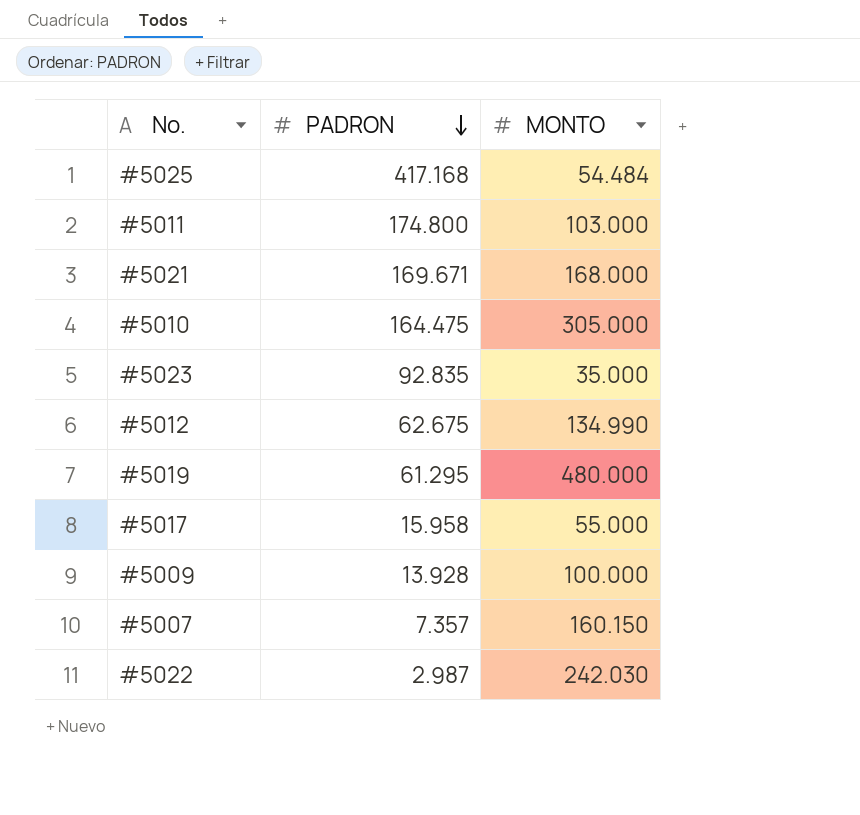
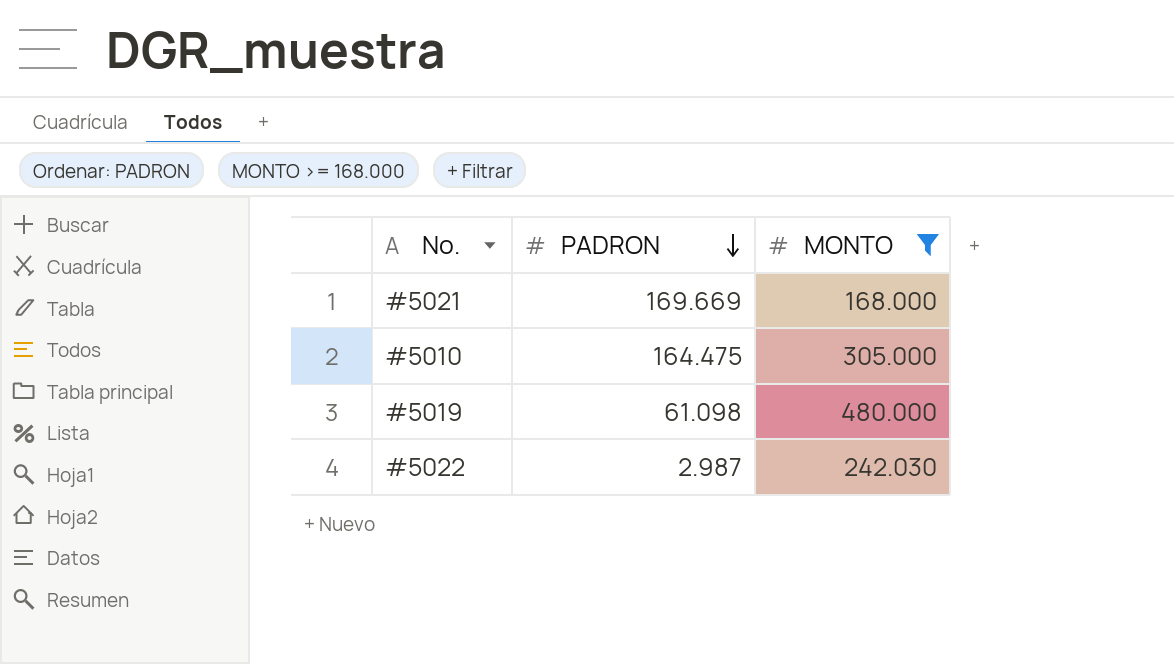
filter: none -> MONTO >= 168.000
#5021 | PADRON: 169.671 -> 169.669
#5019 | PADRON: 61.295 -> 61.098

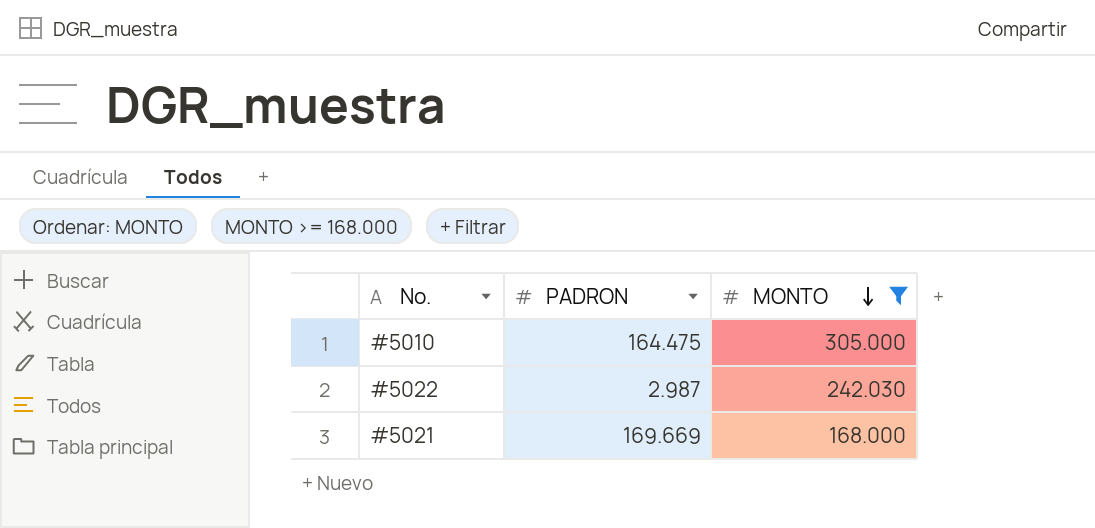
row order: PADRON descending -> MONTO descending
row #5019: 61.098 | 480.000 -> none

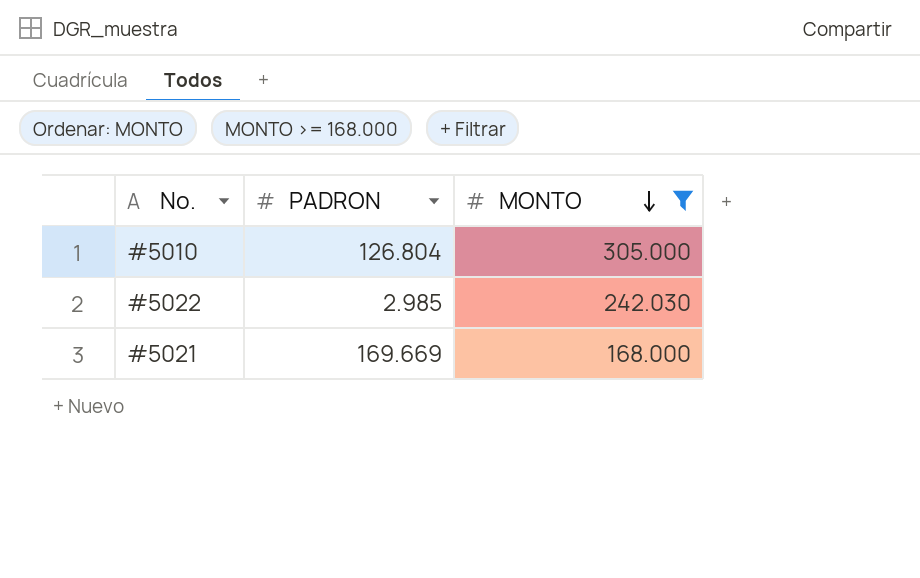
#5010 | PADRON: 164.475 -> 126.804
#5022 | PADRON: 2.987 -> 2.985

